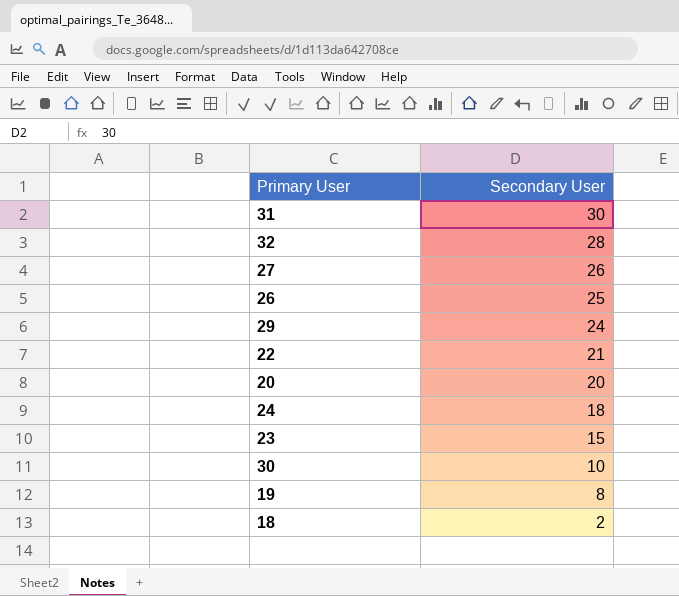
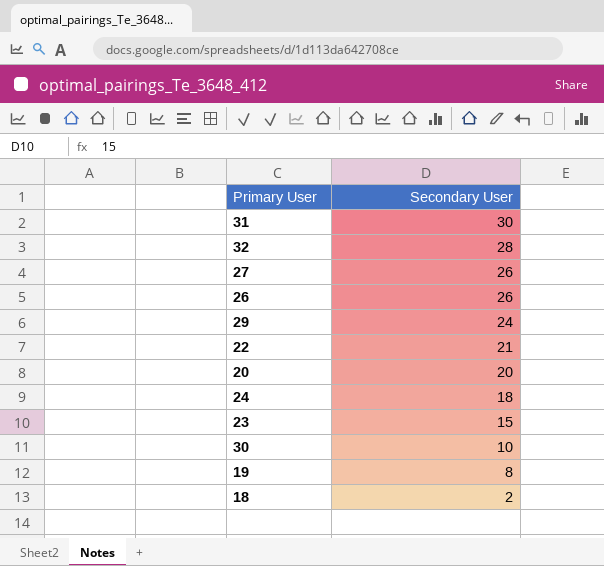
26 | Secondary User: 25 -> 26

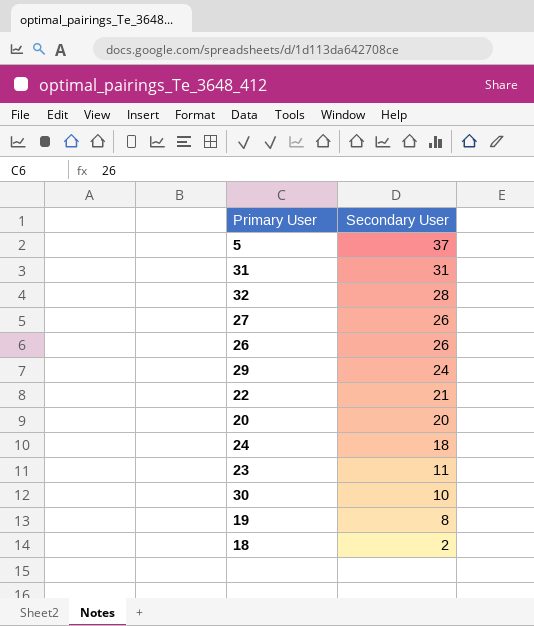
row 5: none -> 37
31 | Secondary User: 30 -> 31
23 | Secondary User: 15 -> 11

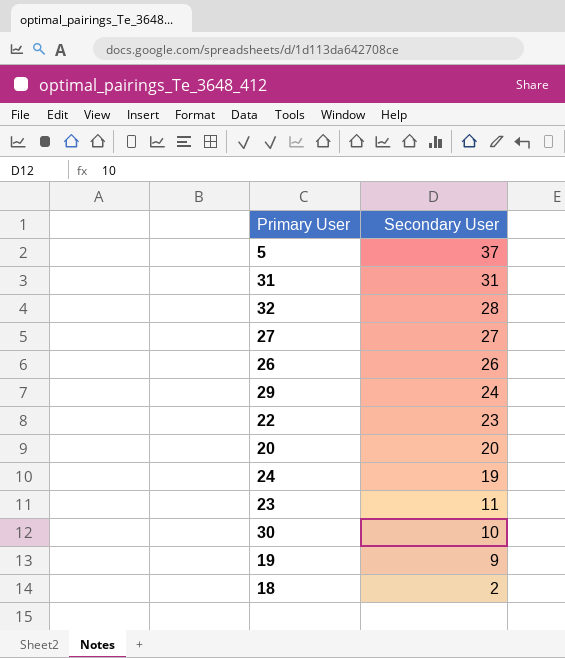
27 | Secondary User: 26 -> 27
22 | Secondary User: 21 -> 23
24 | Secondary User: 18 -> 19
19 | Secondary User: 8 -> 9

